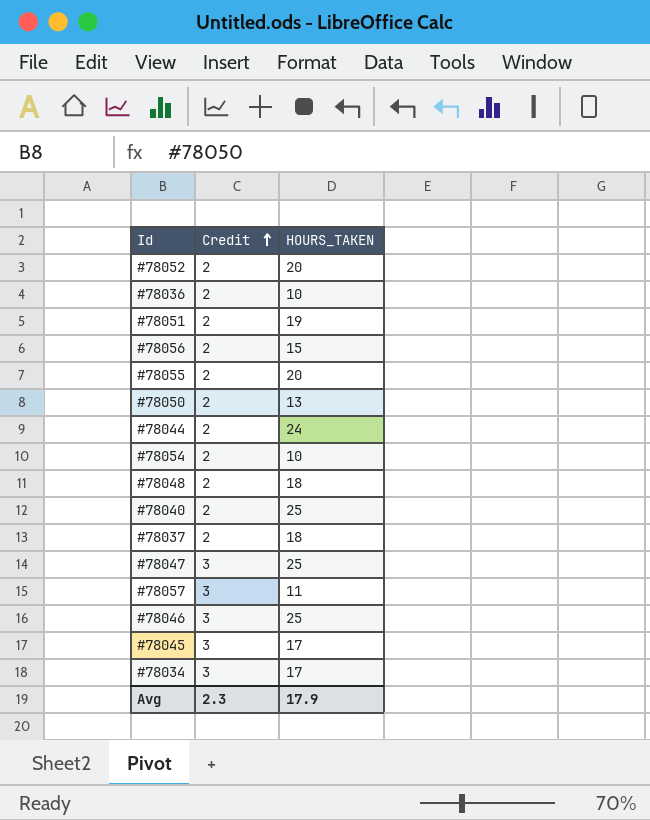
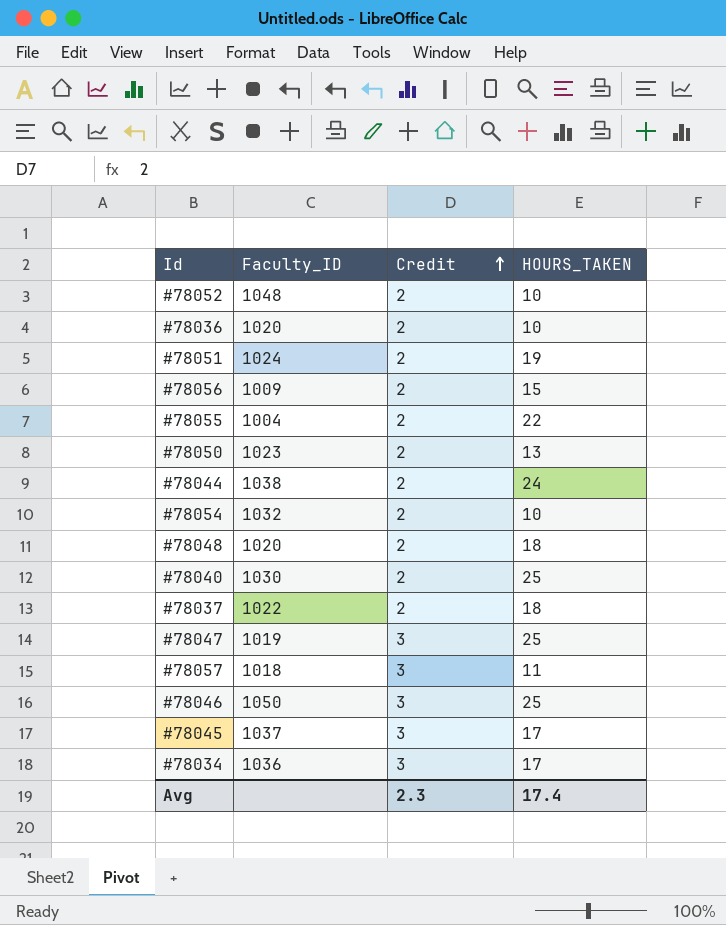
column Faculty_ID | position: none -> 2
#78052 | HOURS_TAKEN: 20 -> 10
#78055 | HOURS_TAKEN: 20 -> 22
Avg | HOURS_TAKEN: 17.9 -> 17.4

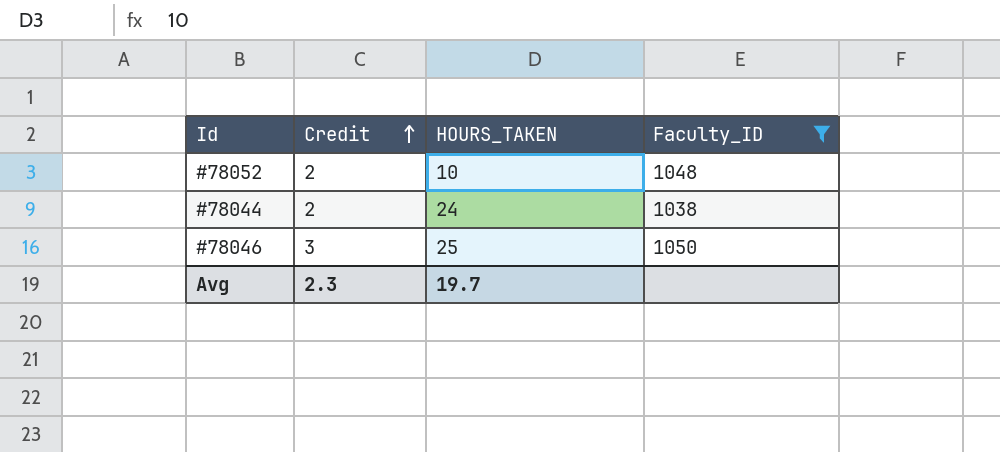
filter: none -> Faculty_ID >= 1038
column Faculty_ID | position: 2 -> 4
Avg | HOURS_TAKEN: 17.4 -> 19.7

